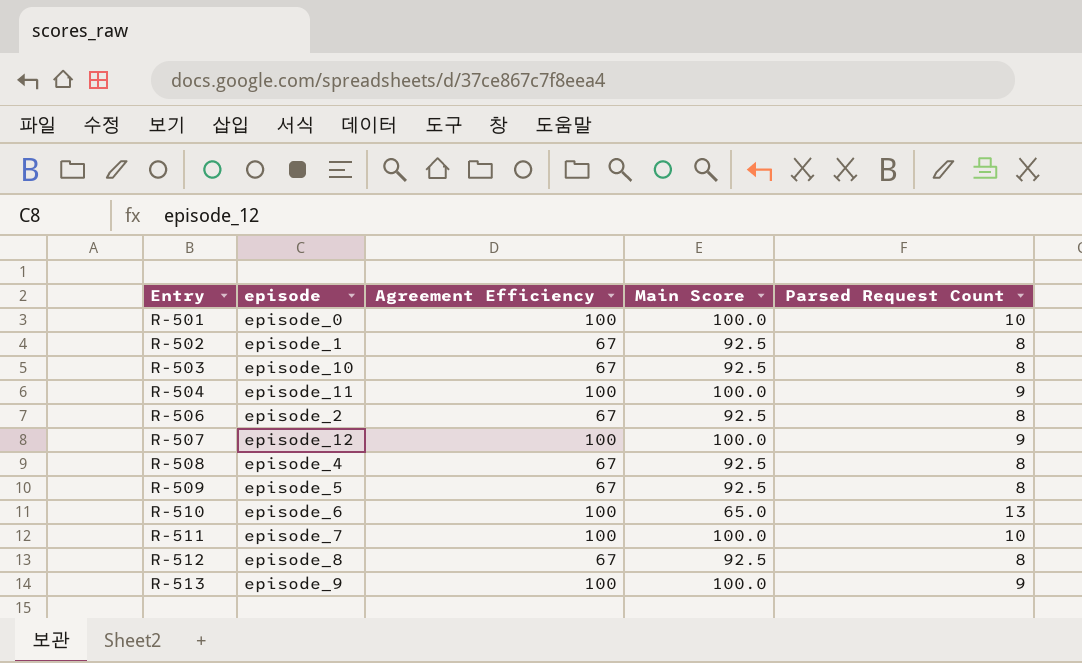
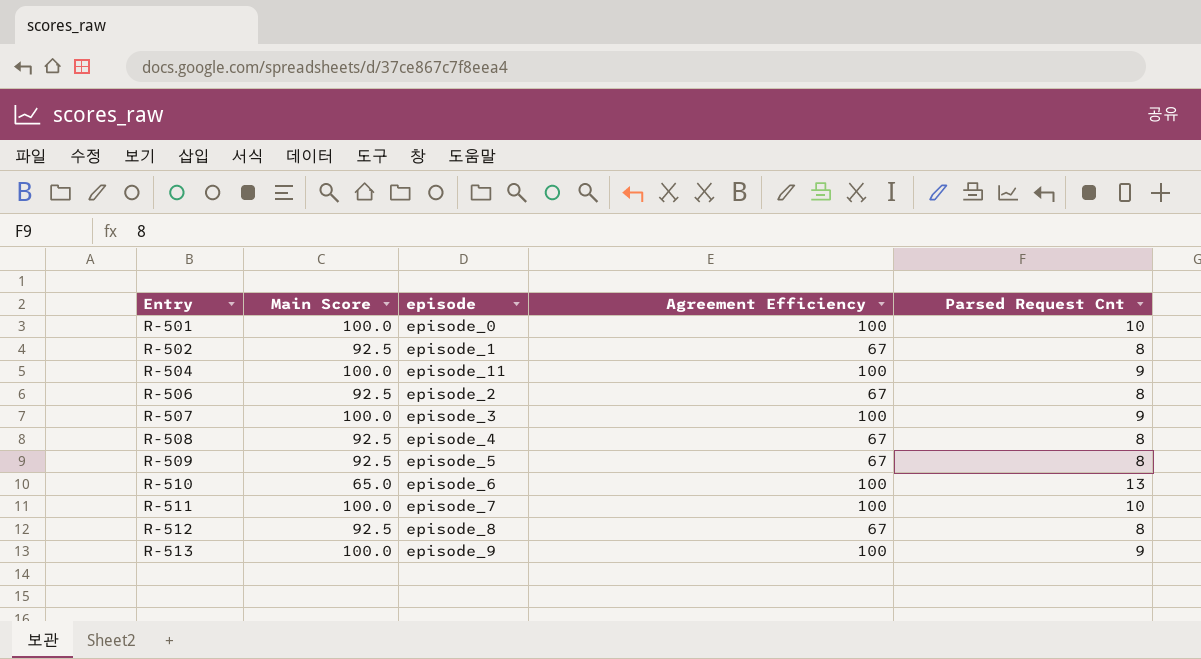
column Main Score | position: 4 -> 2
column name: Parsed Request Count -> Parsed Request Cnt
row R-503: episode_10 | 67 | 92.5 | 8 -> none
R-507 | episode: episode_12 -> episode_3

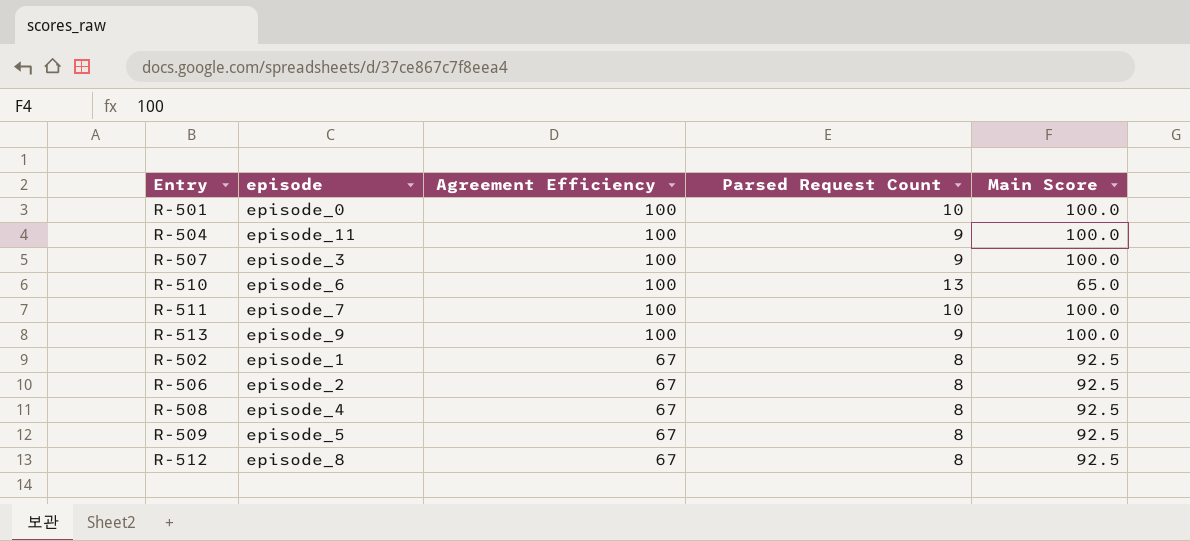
row order: Entry ascending -> Agreement Efficiency descending
column name: Parsed Request Cnt -> Parsed Request Count
column Main Score | position: 2 -> 5

